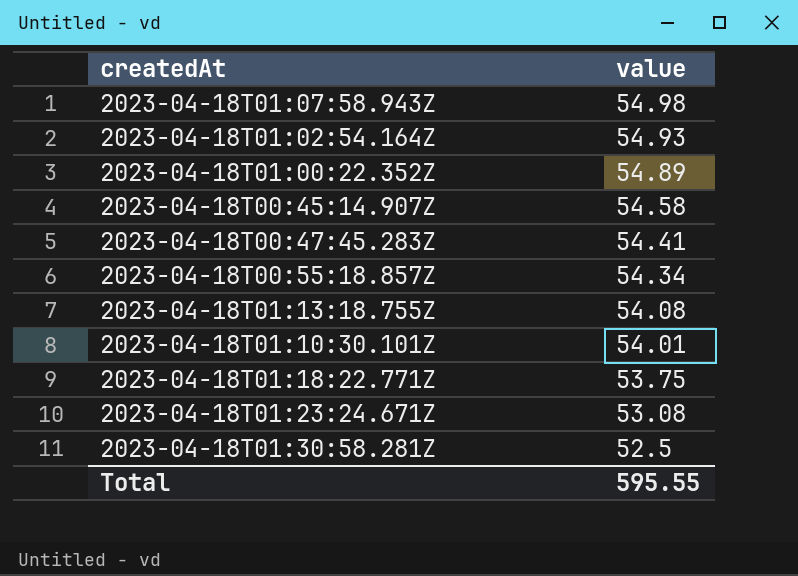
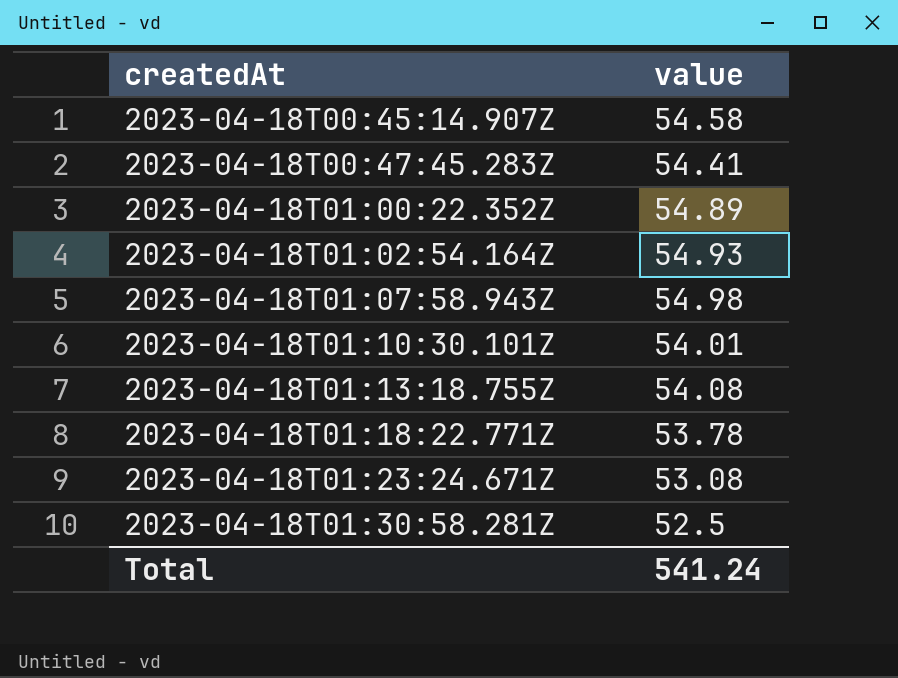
row order: value descending -> createdAt ascending
row 2023-04-18T00:55:18.857Z: 54.34 -> none
2023-04-18T01:18:22.771Z | value: 53.75 -> 53.78
Total | value: 595.55 -> 541.24

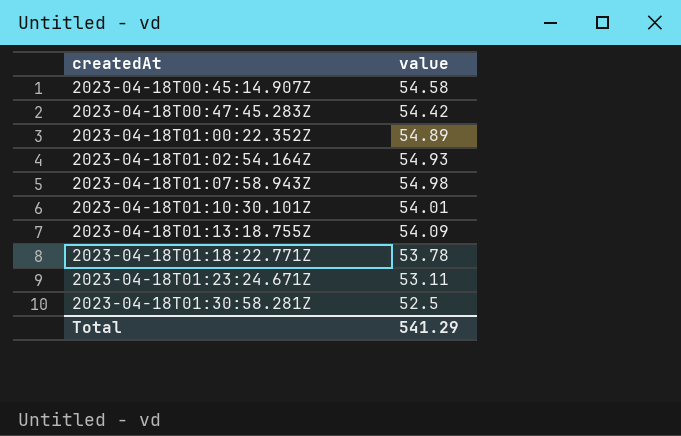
2023-04-18T00:47:45.283Z | value: 54.41 -> 54.42
2023-04-18T01:13:18.755Z | value: 54.08 -> 54.09
2023-04-18T01:23:24.671Z | value: 53.08 -> 53.11
Total | value: 541.24 -> 541.29

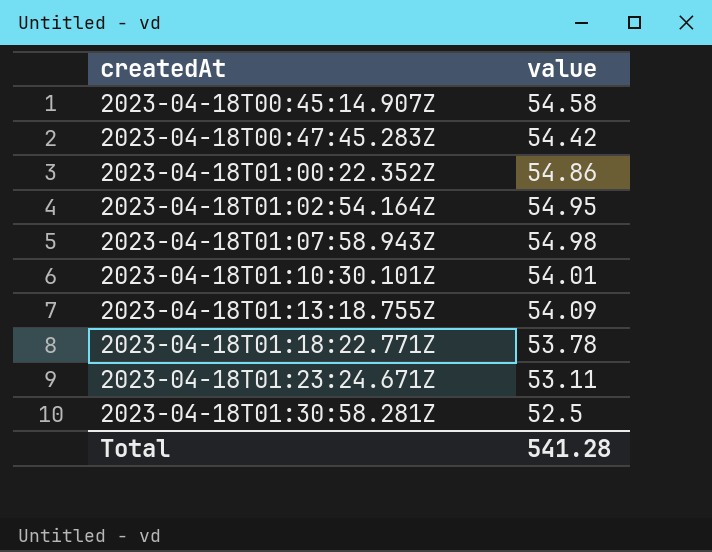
2023-04-18T01:00:22.352Z | value: 54.89 -> 54.86
2023-04-18T01:02:54.164Z | value: 54.93 -> 54.95
Total | value: 541.29 -> 541.28

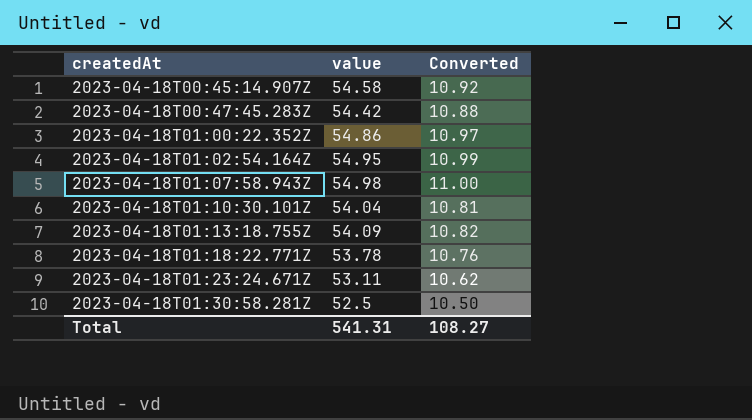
column Converted | formula: none -> [value] * 0.2
2023-04-18T01:10:30.101Z | value: 54.01 -> 54.04
Total | value: 541.28 -> 541.31

